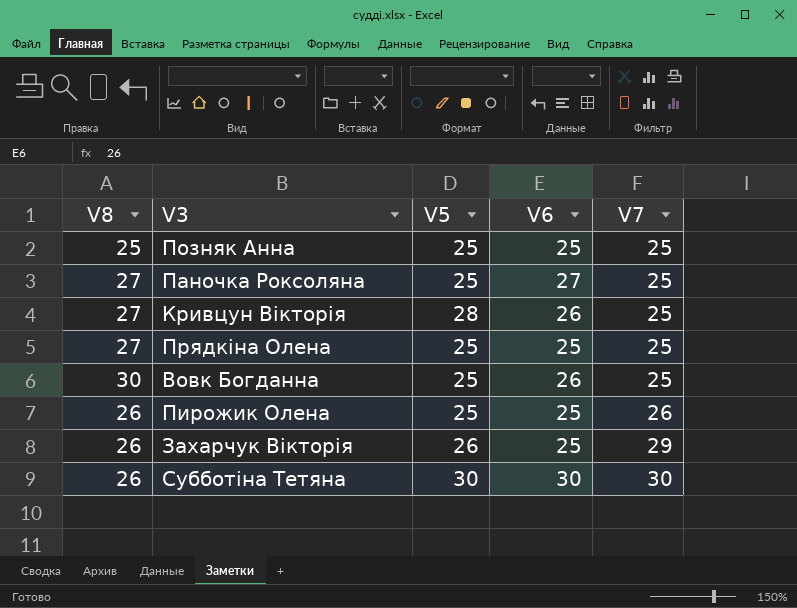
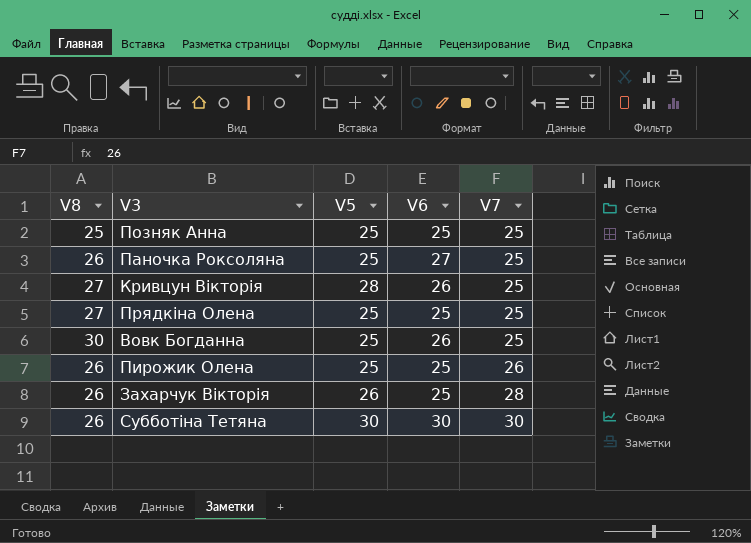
Паночка Роксоляна | V8: 27 -> 26
Захарчук Вікторія | V7: 29 -> 28

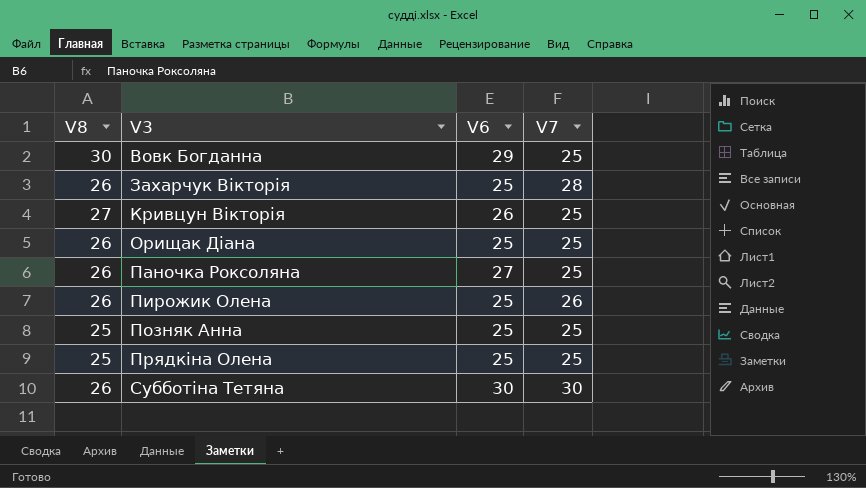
row order: V7 ascending -> V3 ascending
column V5 | position: 3 -> none
Вовк Богданна | V6: 26 -> 29
row Орищак Діана: none -> 26 | 25 | 25
Прядкіна Олена | V8: 27 -> 25

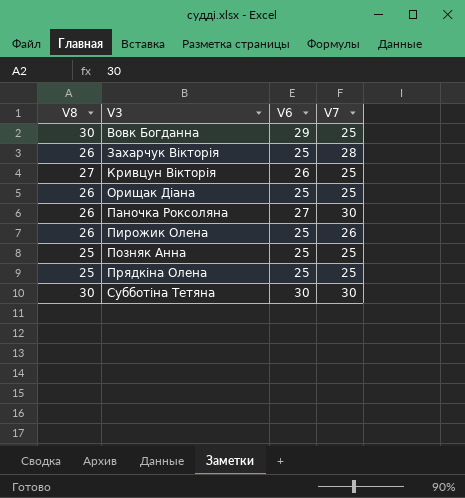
Паночка Роксоляна | V7: 25 -> 30
Субботіна Тетяна | V8: 26 -> 30

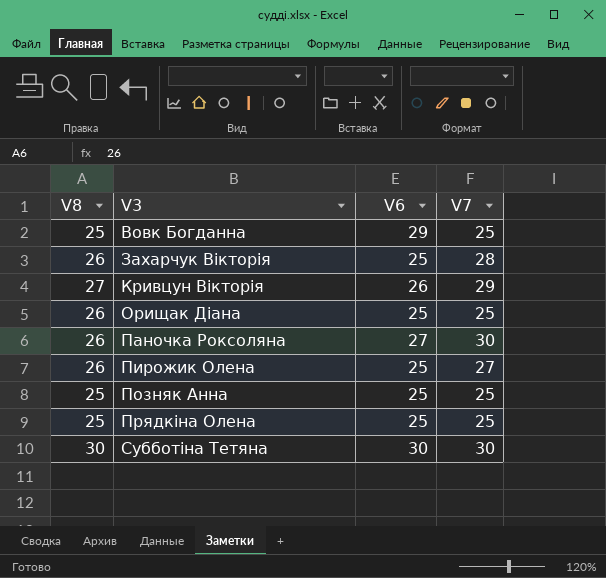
Вовк Богданна | V8: 30 -> 25
Кривцун Вікторія | V7: 25 -> 29
Пирожик Олена | V7: 26 -> 27

